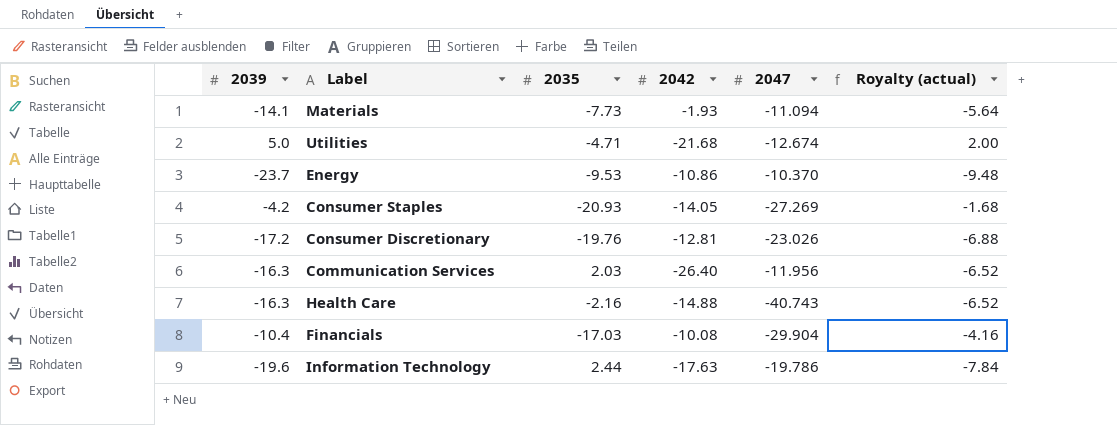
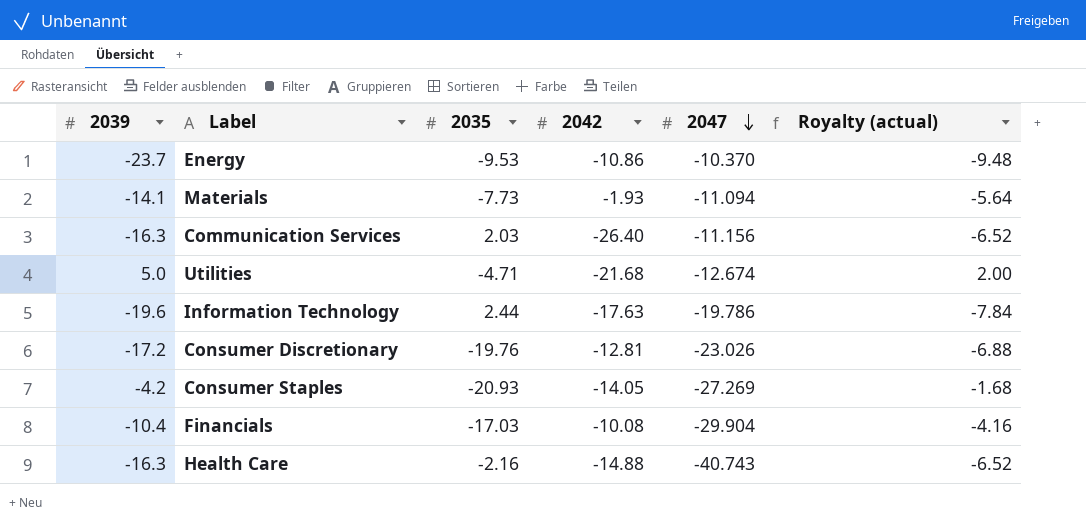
row order: none -> 2047 descending
Communication Services | 2047: -11.956 -> -11.156

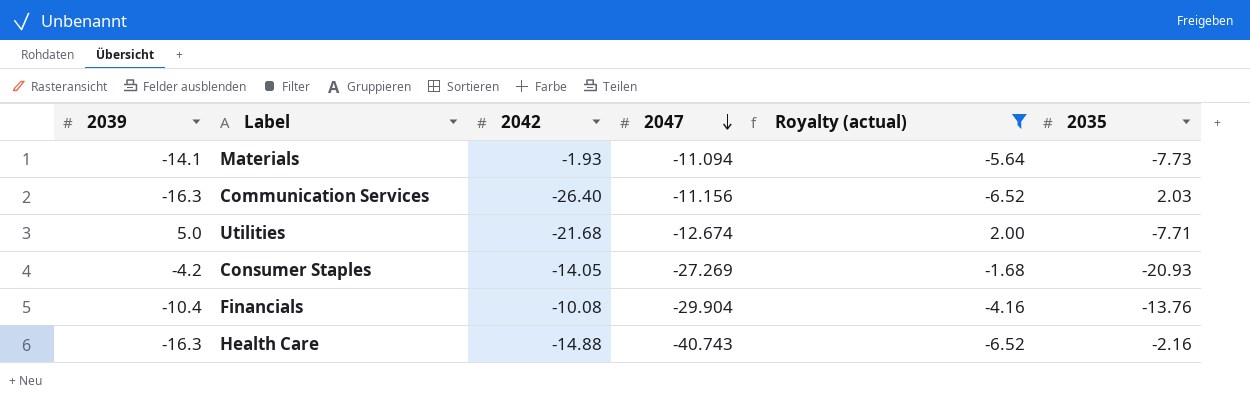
filter: none -> Royalty (actual) >= -6.52
column 2035 | position: 3 -> 6
Utilities | 2035: -4.71 -> -7.71
Financials | 2035: -17.03 -> -13.76

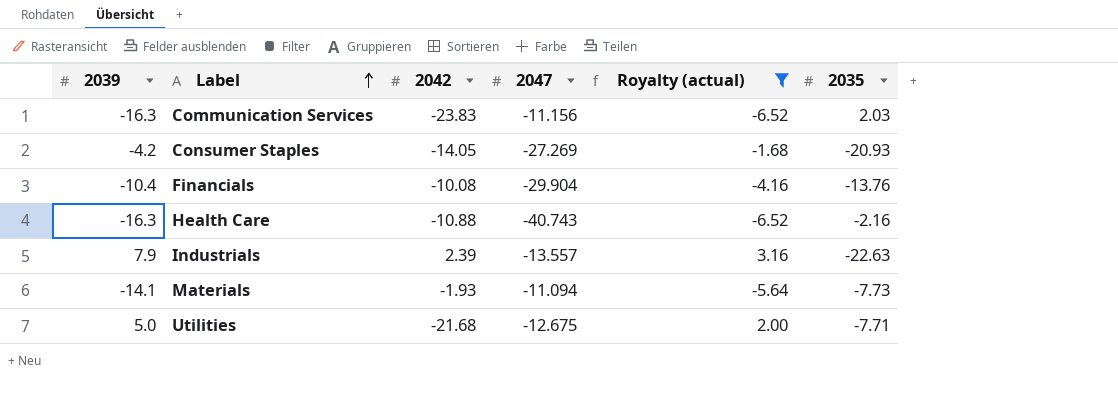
row order: 2047 descending -> Label ascending
Communication Services | 2042: -26.40 -> -23.83
Health Care | 2042: -14.88 -> -10.88
row Industrials: none -> 7.9 | 2.39 | -13.557 | 3.16 | -22.63
Utilities | 2047: -12.674 -> -12.675

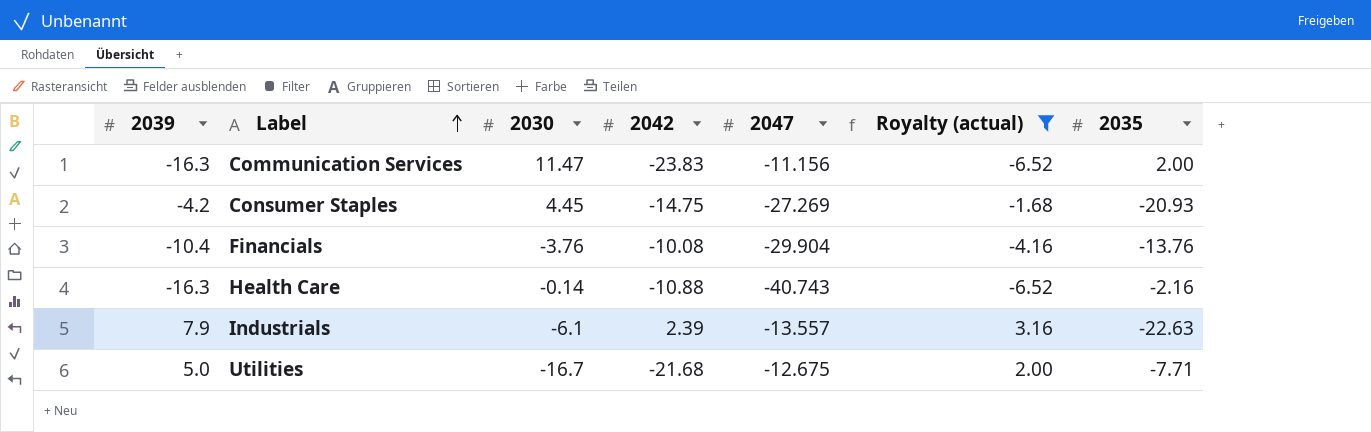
column 2030 | position: none -> 3
row Materials: -14.1 | -1.93 | -11.094 | -5.64 | -7.73 -> none
Communication Services | 2035: 2.03 -> 2.00
Consumer Staples | 2042: -14.05 -> -14.75

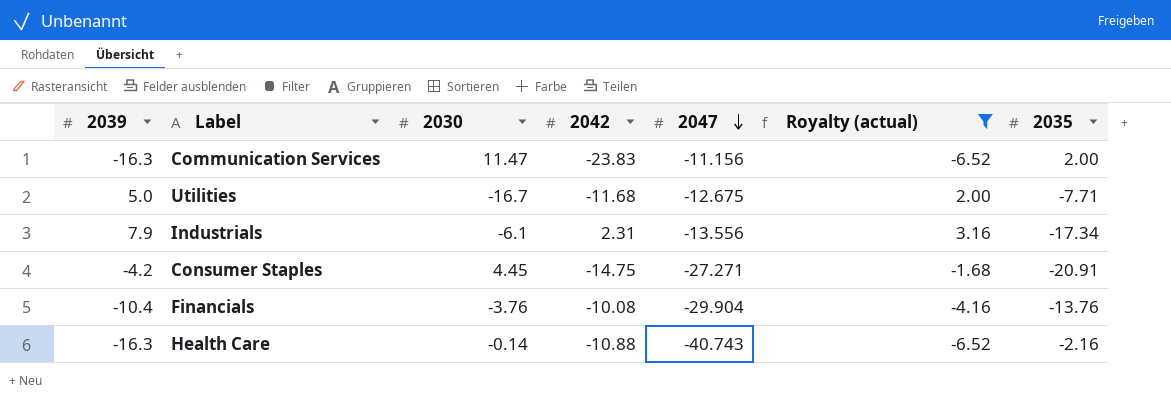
row order: Label ascending -> 2047 descending
Utilities | 2042: -21.68 -> -11.68
Industrials | 2042: 2.39 -> 2.31
Industrials | 2047: -13.557 -> -13.556
Industrials | 2035: -22.63 -> -17.34
Consumer Staples | 2047: -27.269 -> -27.271
Consumer Staples | 2035: -20.93 -> -20.91

